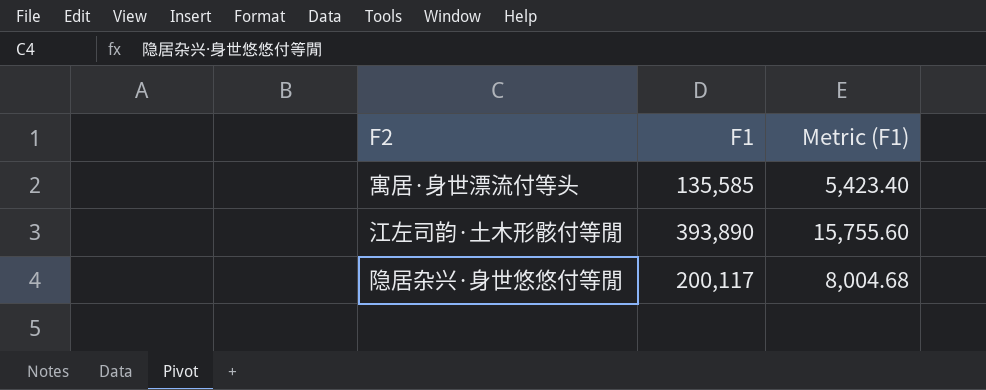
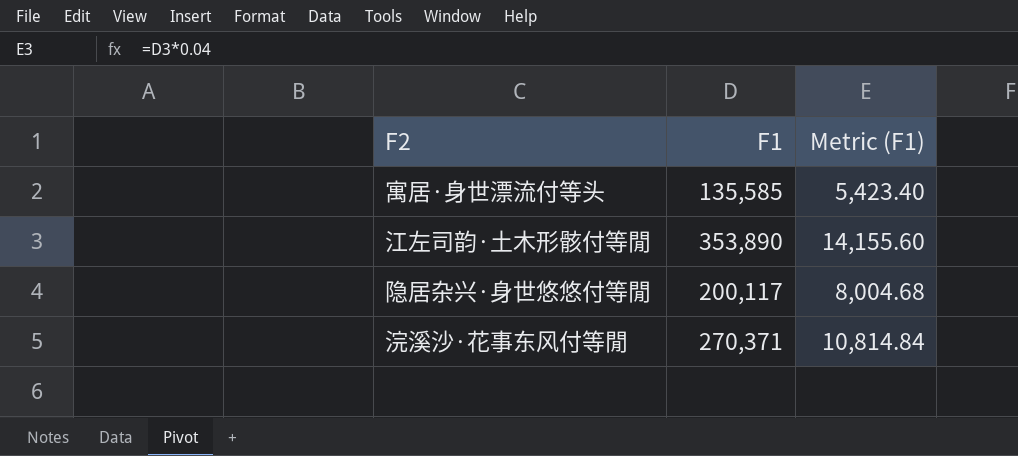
江左司韵·土木形骸付等閒 | F1: 393,890 -> 353,890
江左司韵·土木形骸付等閒 | Metric (F1): 15,755.60 -> 14,155.60
row 浣溪沙·花事东风付等閒: none -> 270,371 | 10,814.84

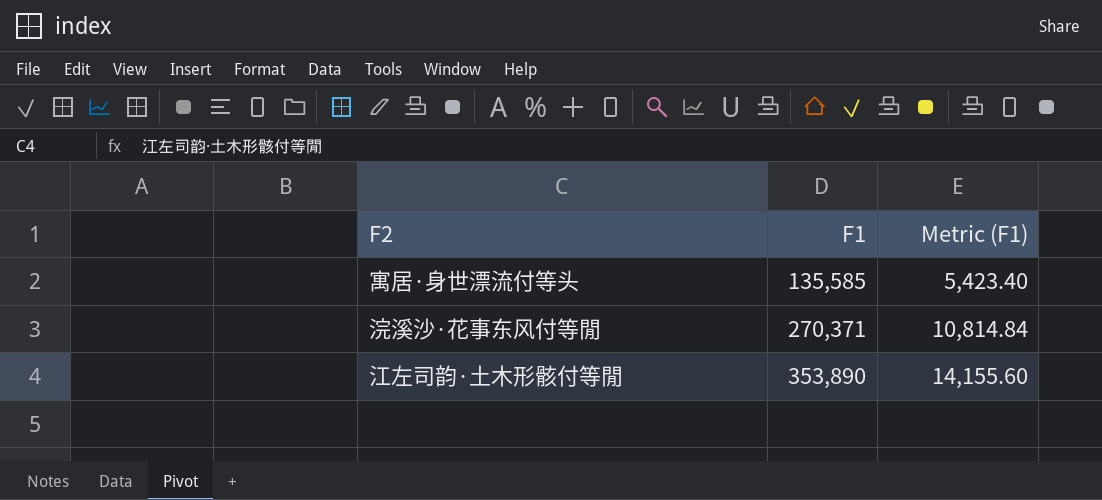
row order: none -> F1 ascending
row 隐居杂兴·身世悠悠付等閒: 200,117 | 8,004.68 -> none

